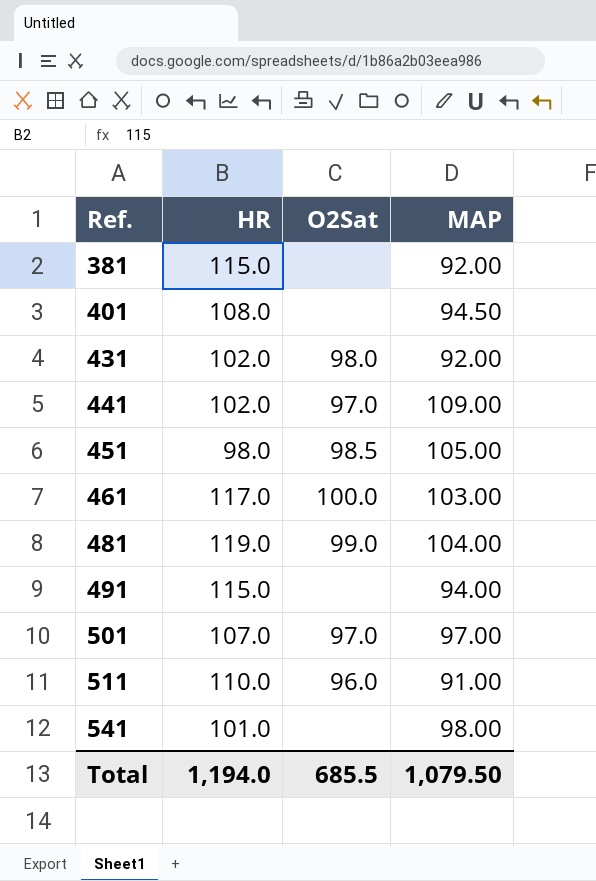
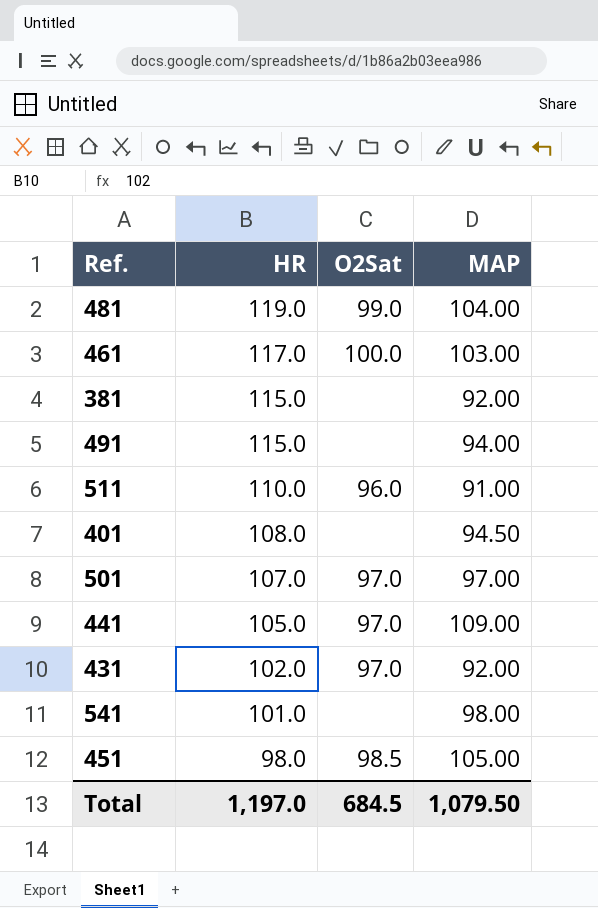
row order: Ref. ascending -> HR descending
441 | HR: 102.0 -> 105.0
431 | O2Sat: 98.0 -> 97.0
Total | HR: 1,194.0 -> 1,197.0
Total | O2Sat: 685.5 -> 684.5

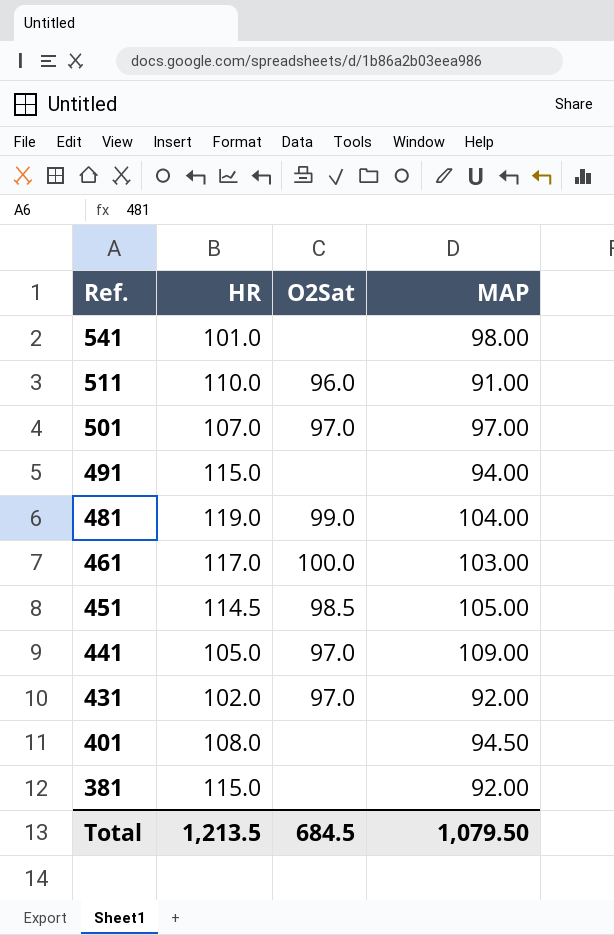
row order: HR descending -> Ref. descending
451 | HR: 98.0 -> 114.5
Total | HR: 1,197.0 -> 1,213.5

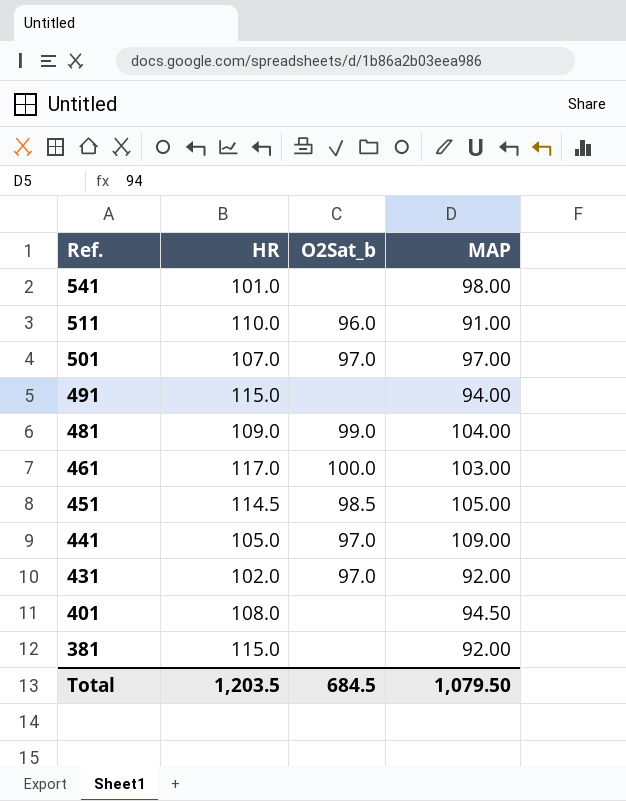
column name: O2Sat -> O2Sat_b
481 | HR: 119.0 -> 109.0
Total | HR: 1,213.5 -> 1,203.5

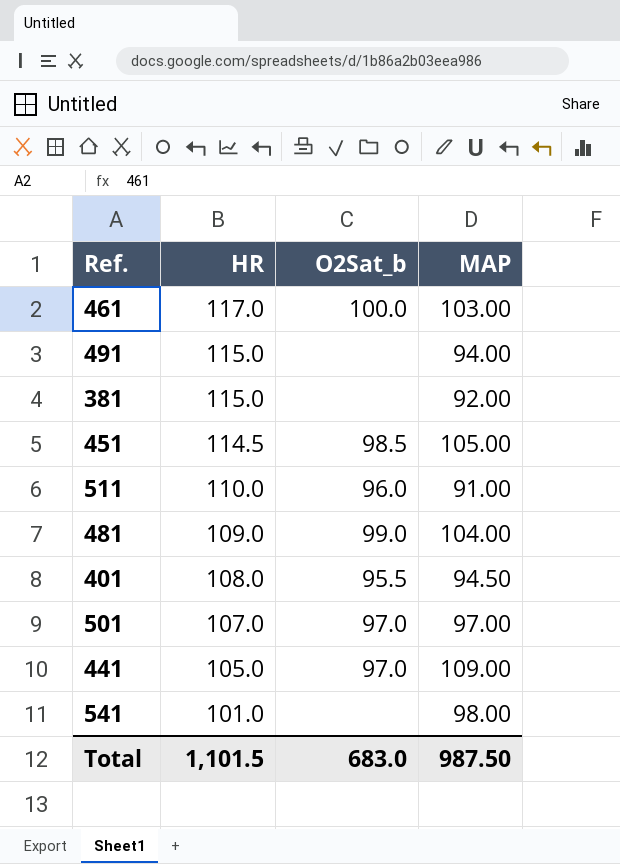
row order: Ref. descending -> HR descending
row 431: 102.0 | 97.0 | 92.00 -> none
401 | O2Sat_b: none -> 95.5
Total | HR: 1,203.5 -> 1,101.5
Total | O2Sat_b: 684.5 -> 683.0
Total | MAP: 1,079.50 -> 987.50

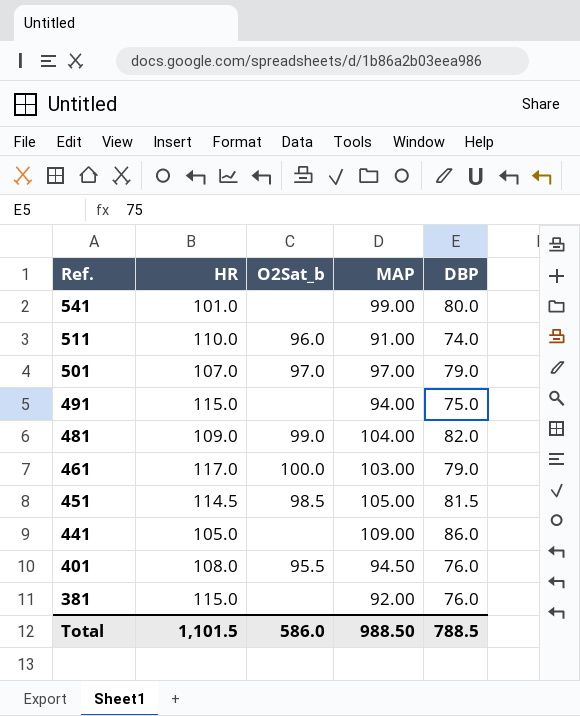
row order: HR descending -> Ref. descending
column DBP | position: none -> 5
541 | MAP: 98.00 -> 99.00
441 | O2Sat_b: 97.0 -> none
Total | O2Sat_b: 683.0 -> 586.0
Total | MAP: 987.50 -> 988.50

